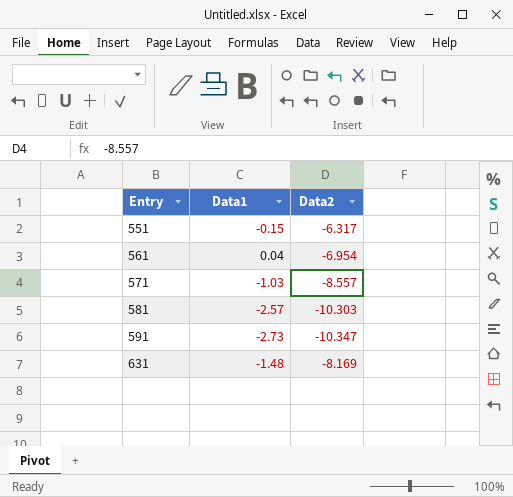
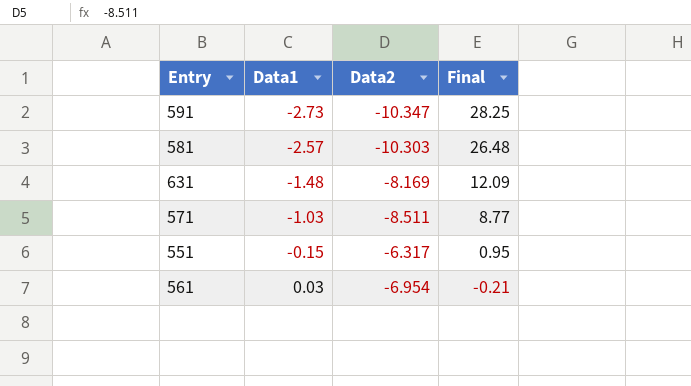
row order: Entry ascending -> Data1 ascending
column Final | formula: none -> [Data1] * [Data2]
571 | Data2: -8.557 -> -8.511
561 | Data1: 0.04 -> 0.03

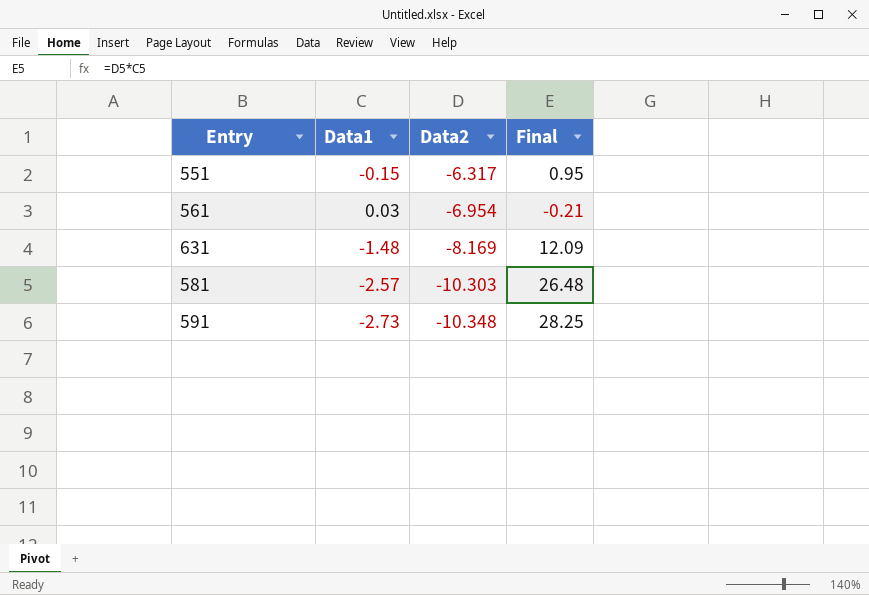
row order: Data1 ascending -> Data2 descending
row 571: -1.03 | -8.511 | 8.77 -> none
591 | Data2: -10.347 -> -10.348

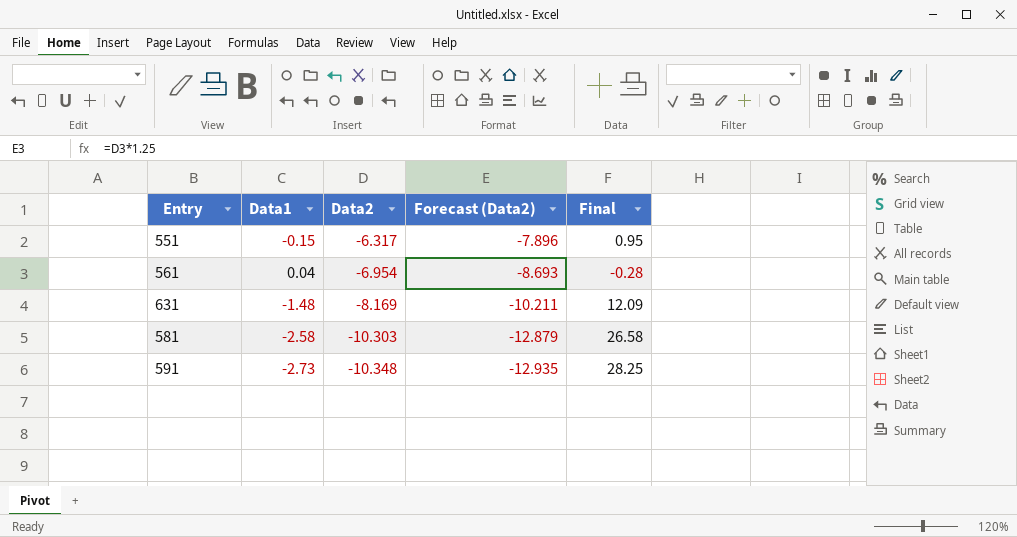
column Forecast (Data2) | formula: none -> [Data2] * 1.25
561 | Data1: 0.03 -> 0.04
561 | Final: -0.21 -> -0.28
581 | Data1: -2.57 -> -2.58
581 | Final: 26.48 -> 26.58

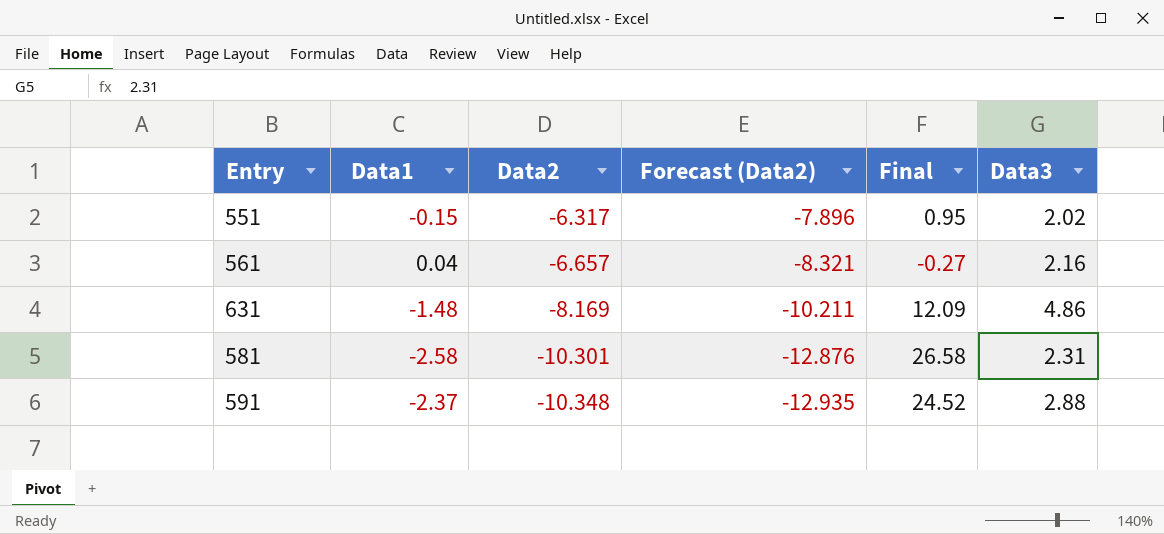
column Data3 | position: none -> 6
561 | Data2: -6.954 -> -6.657
561 | Forecast (Data2): -8.693 -> -8.321
561 | Final: -0.28 -> -0.27
581 | Data2: -10.303 -> -10.301
581 | Forecast (Data2): -12.879 -> -12.876
591 | Data1: -2.73 -> -2.37
591 | Final: 28.25 -> 24.52

